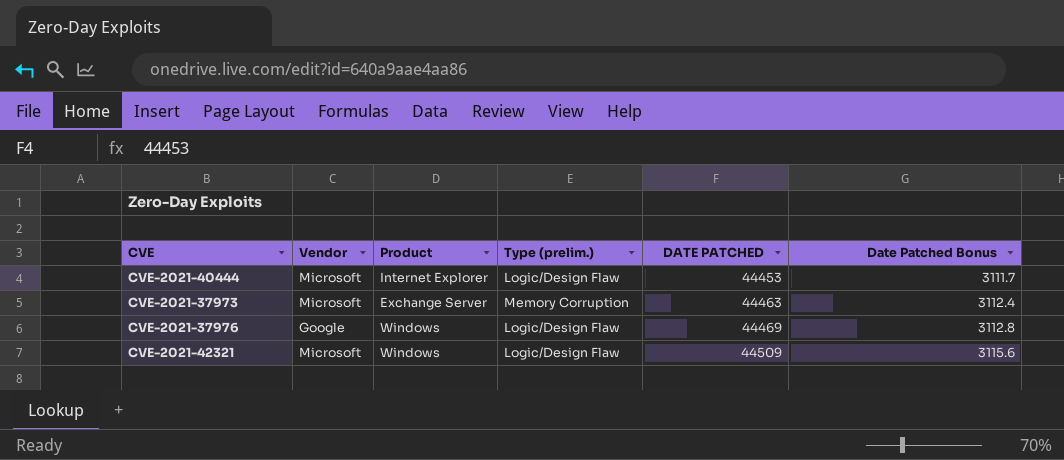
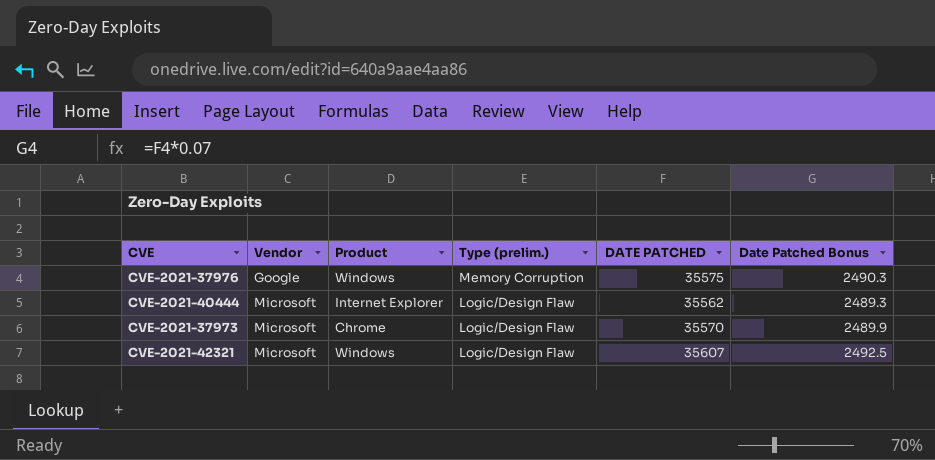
row order: DATE PATCHED ascending -> Vendor ascending
CVE-2021-37976 | Type (prelim.): Logic/Design Flaw -> Memory Corruption
CVE-2021-37976 | DATE PATCHED: 44469 -> 35575
CVE-2021-37976 | Date Patched Bonus: 3112.8 -> 2490.3
CVE-2021-40444 | DATE PATCHED: 44453 -> 35562
CVE-2021-40444 | Date Patched Bonus: 3111.7 -> 2489.3
CVE-2021-37973 | Product: Exchange Server -> Chrome
CVE-2021-37973 | Type (prelim.): Memory Corruption -> Logic/Design Flaw
CVE-2021-37973 | DATE PATCHED: 44463 -> 35570
CVE-2021-37973 | Date Patched Bonus: 3112.4 -> 2489.9
CVE-2021-42321 | DATE PATCHED: 44509 -> 35607
CVE-2021-42321 | Date Patched Bonus: 3115.6 -> 2492.5

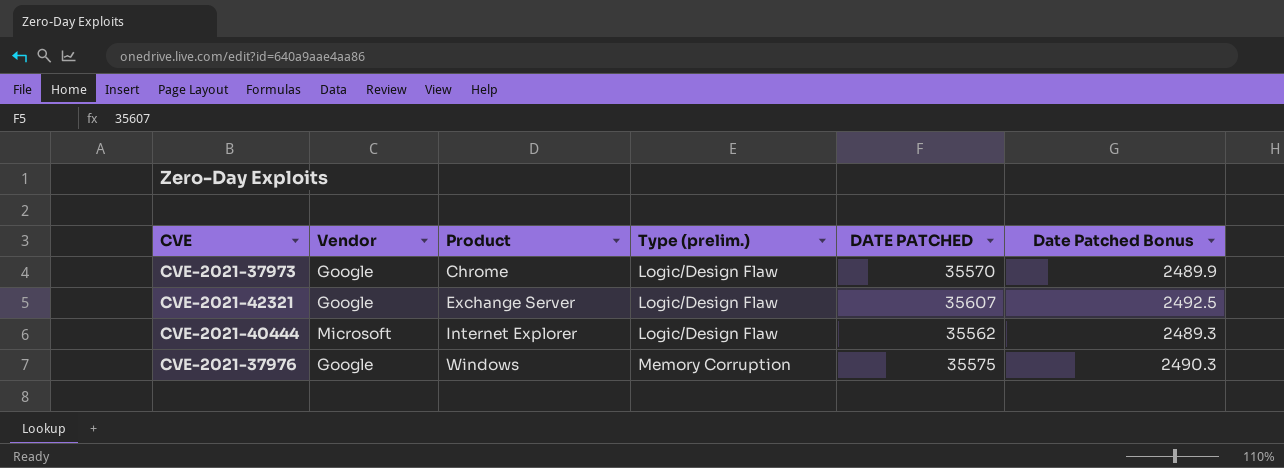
row order: Vendor ascending -> Product ascending
CVE-2021-37973 | Vendor: Microsoft -> Google
CVE-2021-42321 | Vendor: Microsoft -> Google
CVE-2021-42321 | Product: Windows -> Exchange Server

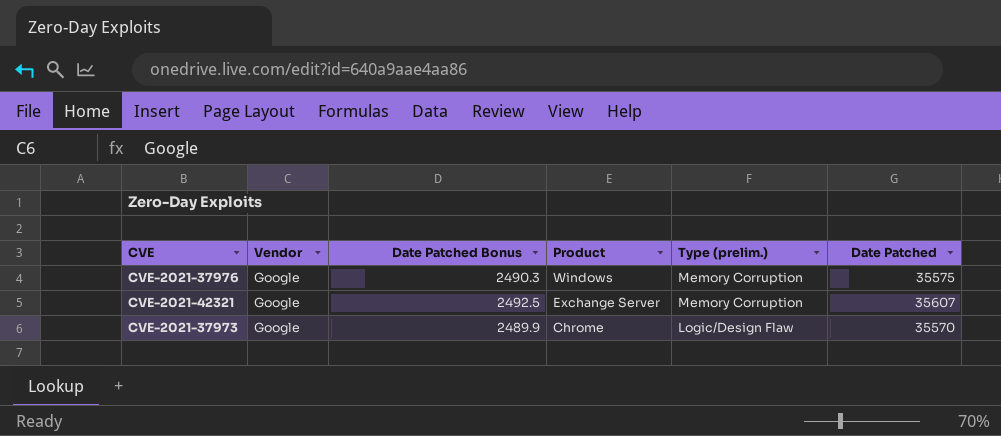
row order: Product ascending -> Product descending
column Date Patched Bonus | position: 6 -> 3
column name: DATE PATCHED -> Date Patched
row CVE-2021-40444: Microsoft | Internet Explorer | Logic/Design Flaw | 35562 | 2489.3 -> none
CVE-2021-42321 | Type (prelim.): Logic/Design Flaw -> Memory Corruption

